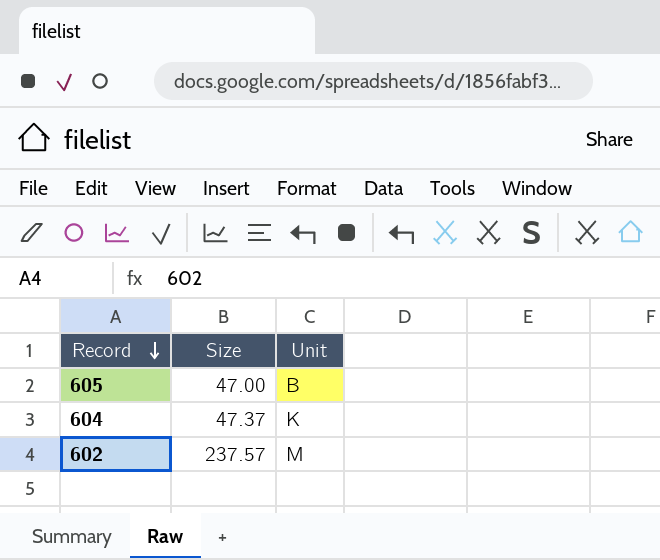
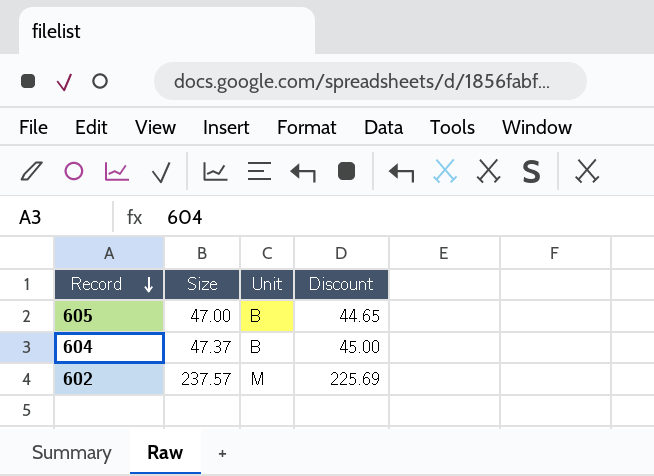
column Discount | formula: none -> [Size] * 0.95
604 | Unit: K -> B

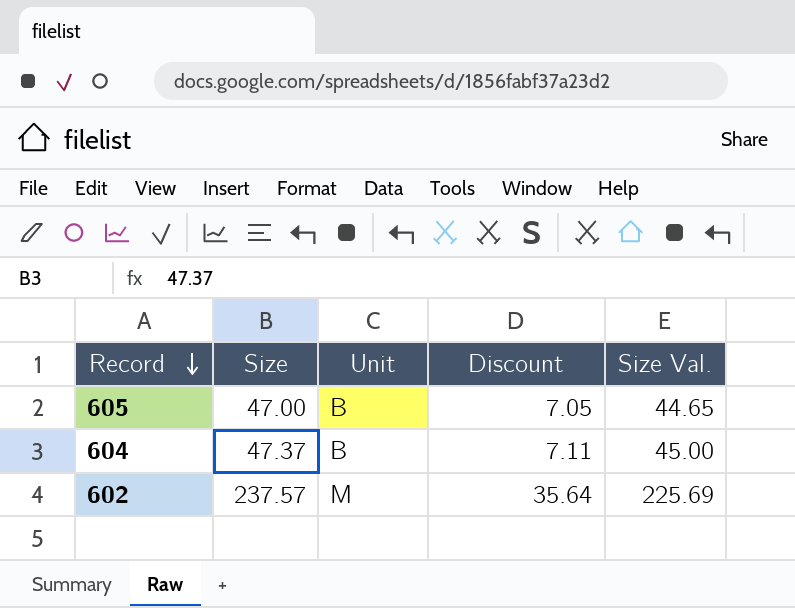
column Discount | formula: [Size] * 0.95 -> [Size] * 0.15
column Size Val. | formula: none -> [Size] * 0.95

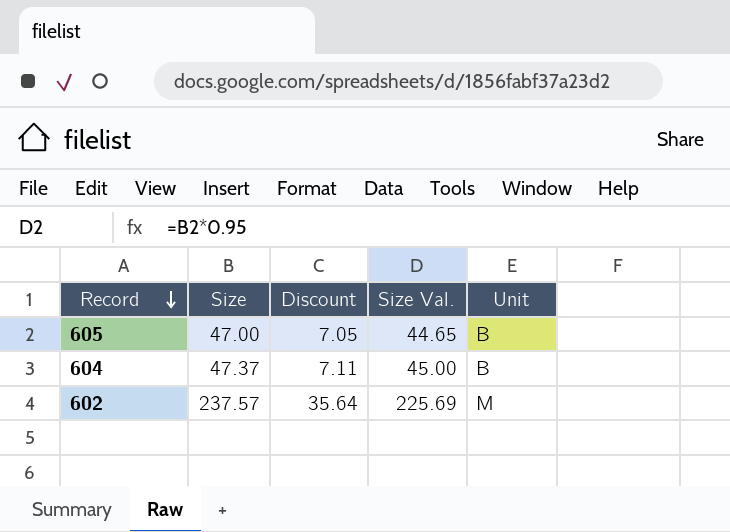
column Unit | position: 3 -> 5

